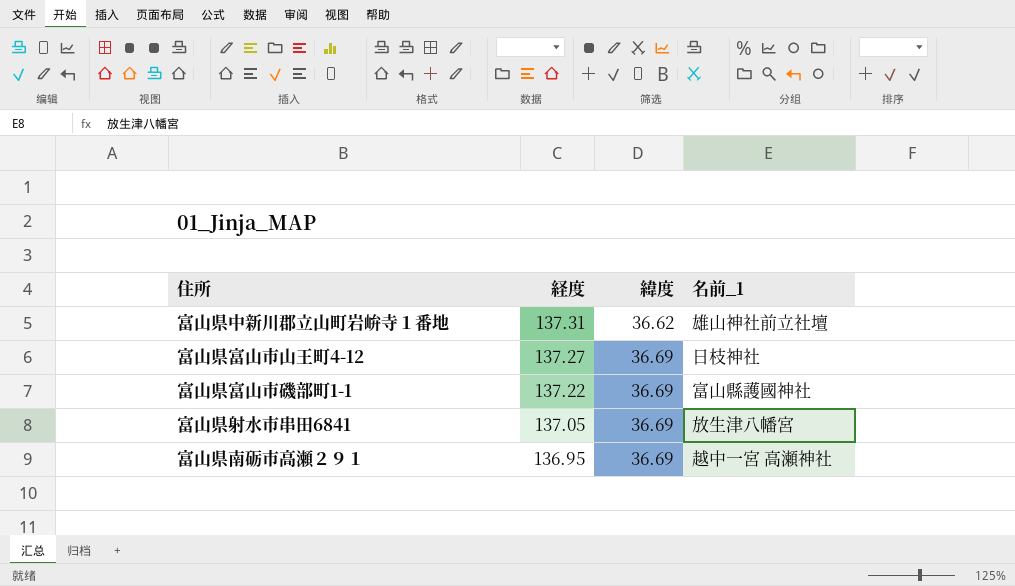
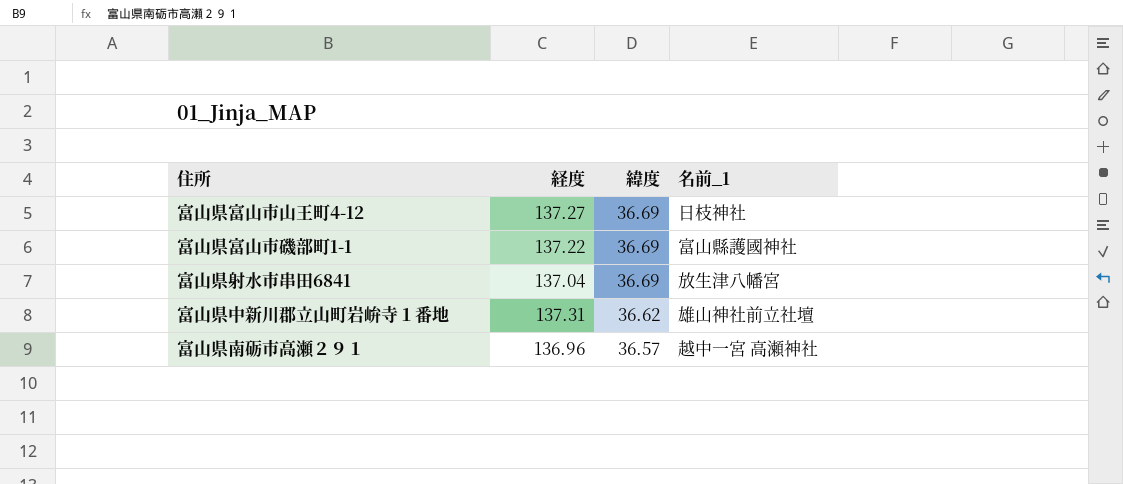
row order: 経度 descending -> 緯度 descending
富山県射水市串田6841 | 経度: 137.05 -> 137.04
富山県南砺市高瀬２９１ | 経度: 136.95 -> 136.96
富山県南砺市高瀬２９１ | 緯度: 36.69 -> 36.57

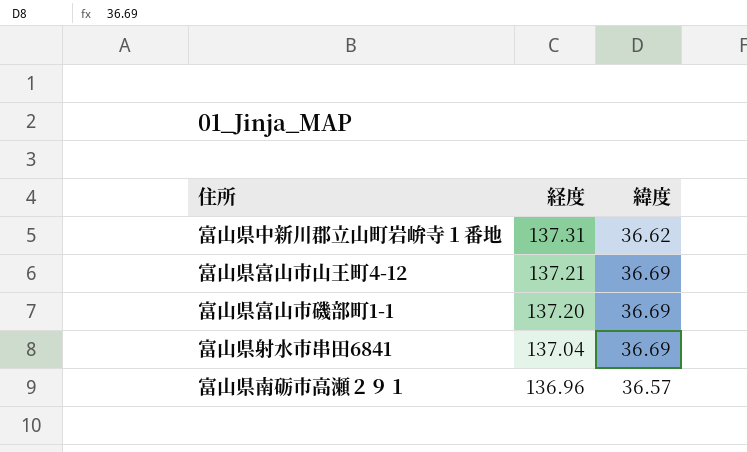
row order: 緯度 descending -> 経度 descending
column 名前_1 | position: 4 -> none
富山県富山市山王町4-12 | 経度: 137.27 -> 137.21
富山県富山市磯部町1-1 | 経度: 137.22 -> 137.20

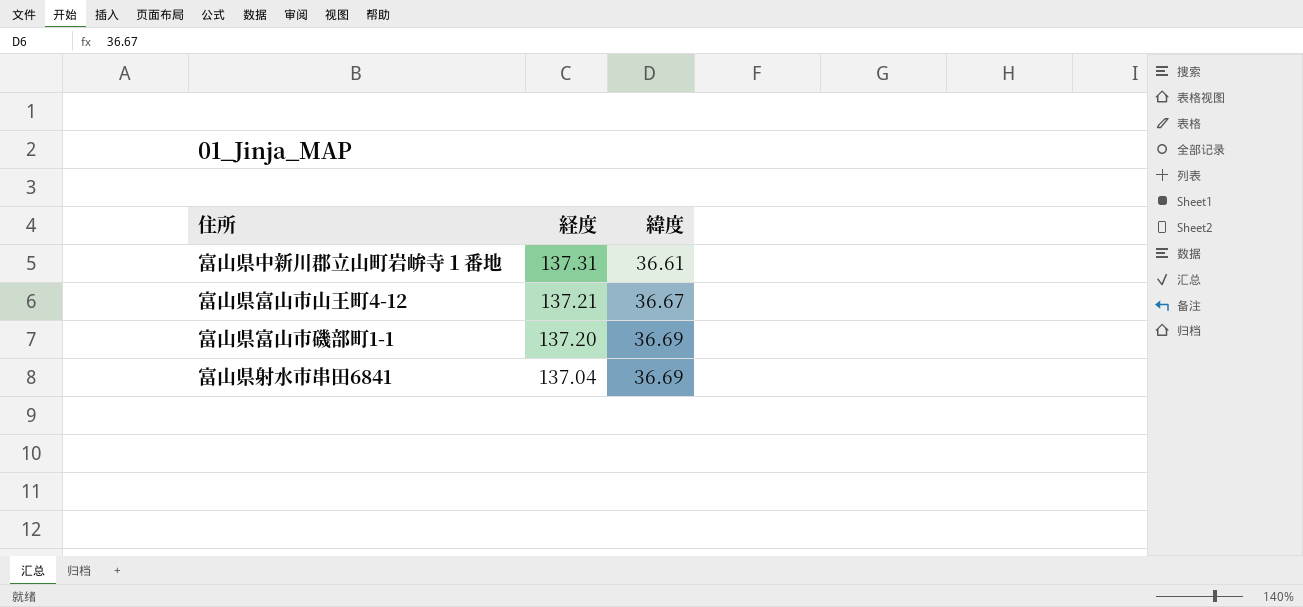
row 富山県南砺市高瀬２９１: 136.96 | 36.57 -> none
富山県中新川郡立山町岩峅寺１番地 | 緯度: 36.62 -> 36.61
富山県富山市山王町4-12 | 緯度: 36.69 -> 36.67

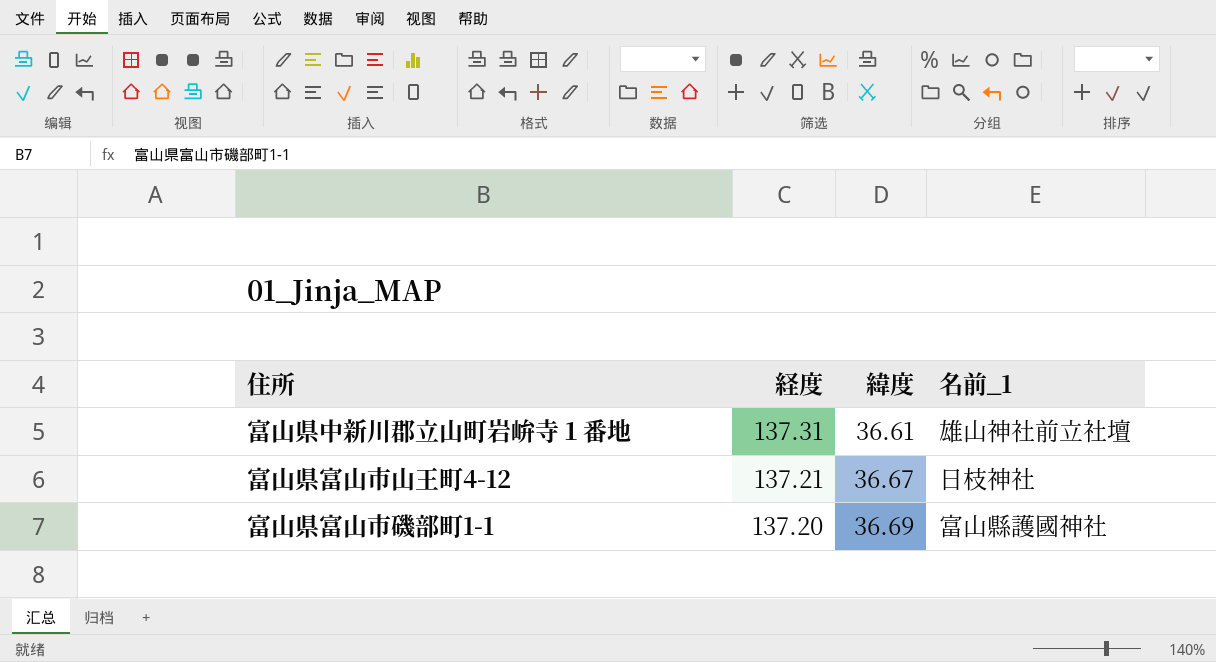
column 名前_1 | position: none -> 4
row 富山県射水市串田6841: 137.04 | 36.69 -> none

